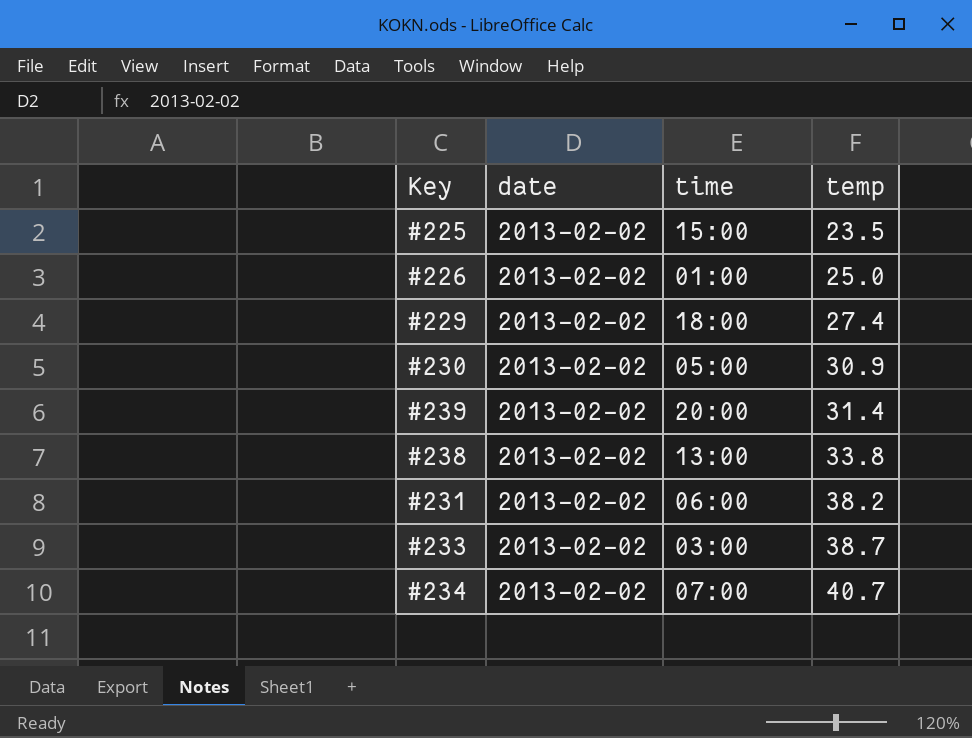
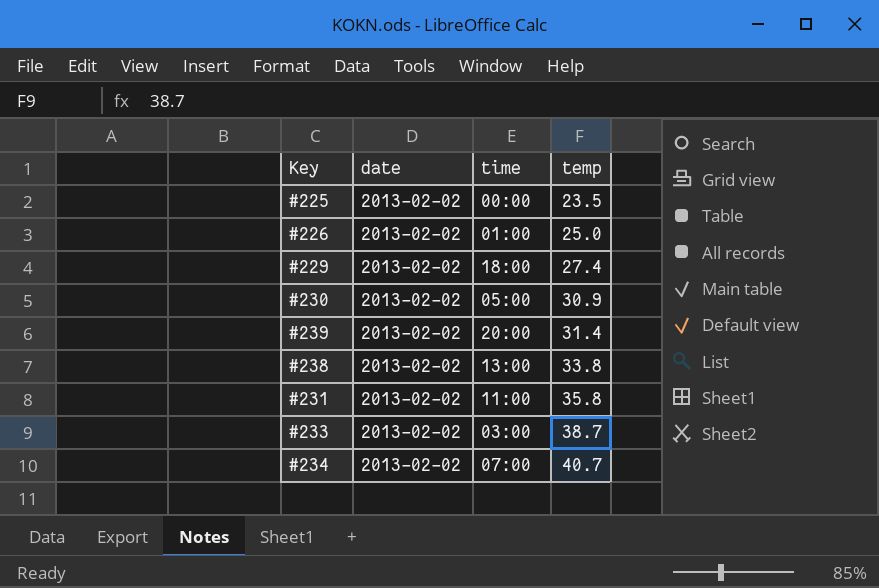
#225 | time: 15:00 -> 00:00
#231 | time: 06:00 -> 11:00
#231 | temp: 38.2 -> 35.8

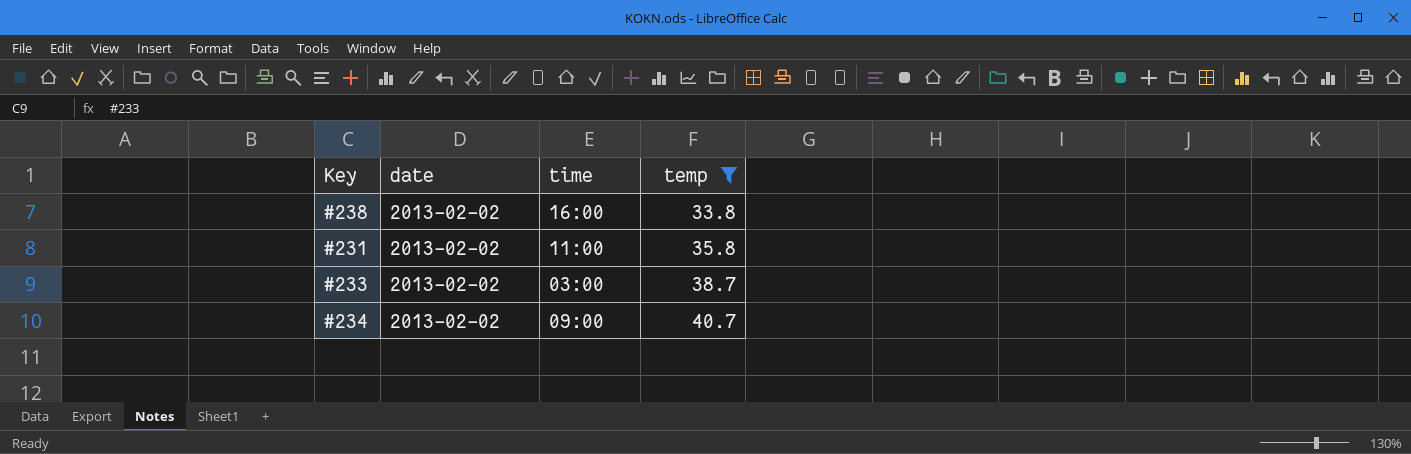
filter: none -> temp >= 33.8
#238 | time: 13:00 -> 16:00
#234 | time: 07:00 -> 09:00

